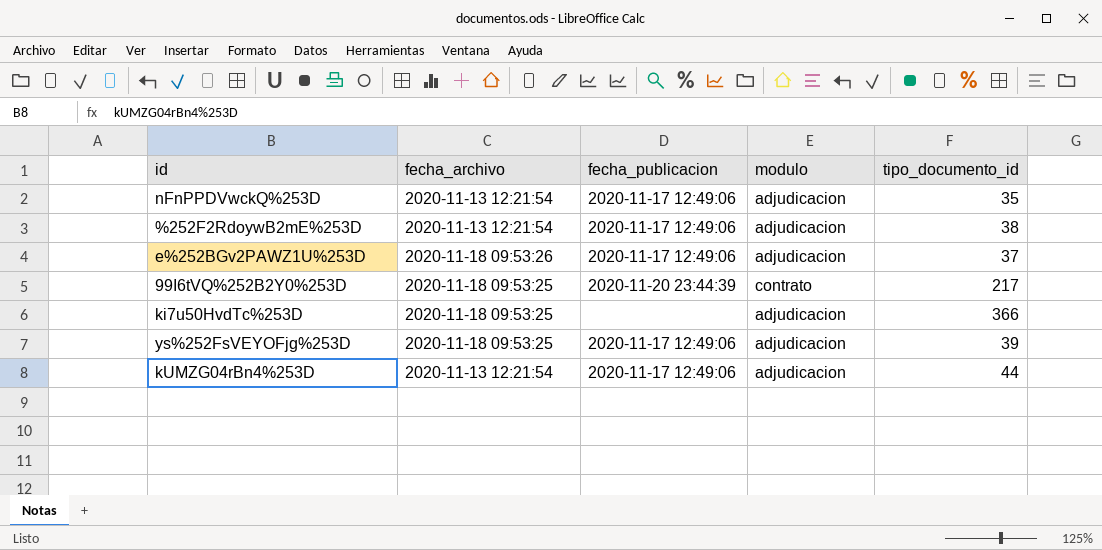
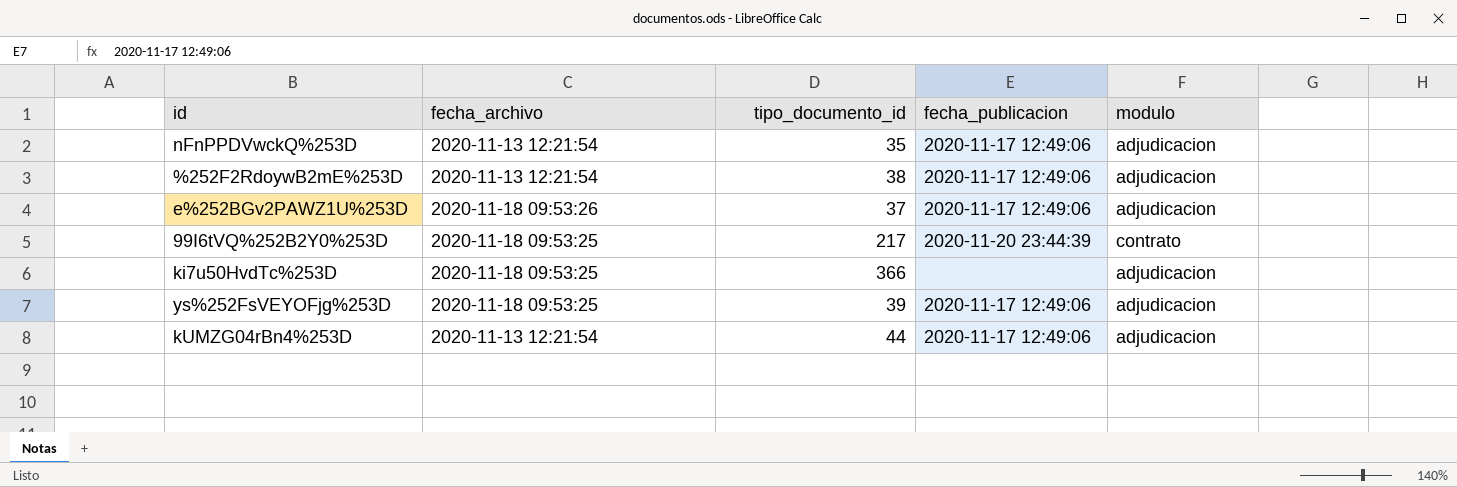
column tipo_documento_id | position: 5 -> 3

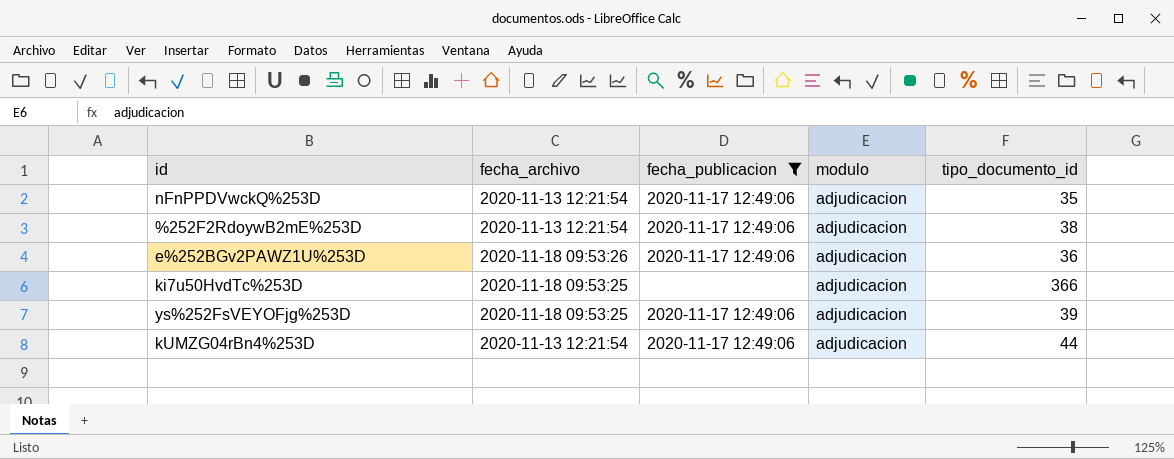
filter: none -> fecha_publicacion != 2020-11-20 23:44:39
column tipo_documento_id | position: 3 -> 5
e%252BGv2PAWZ1U%253D | tipo_documento_id: 37 -> 36

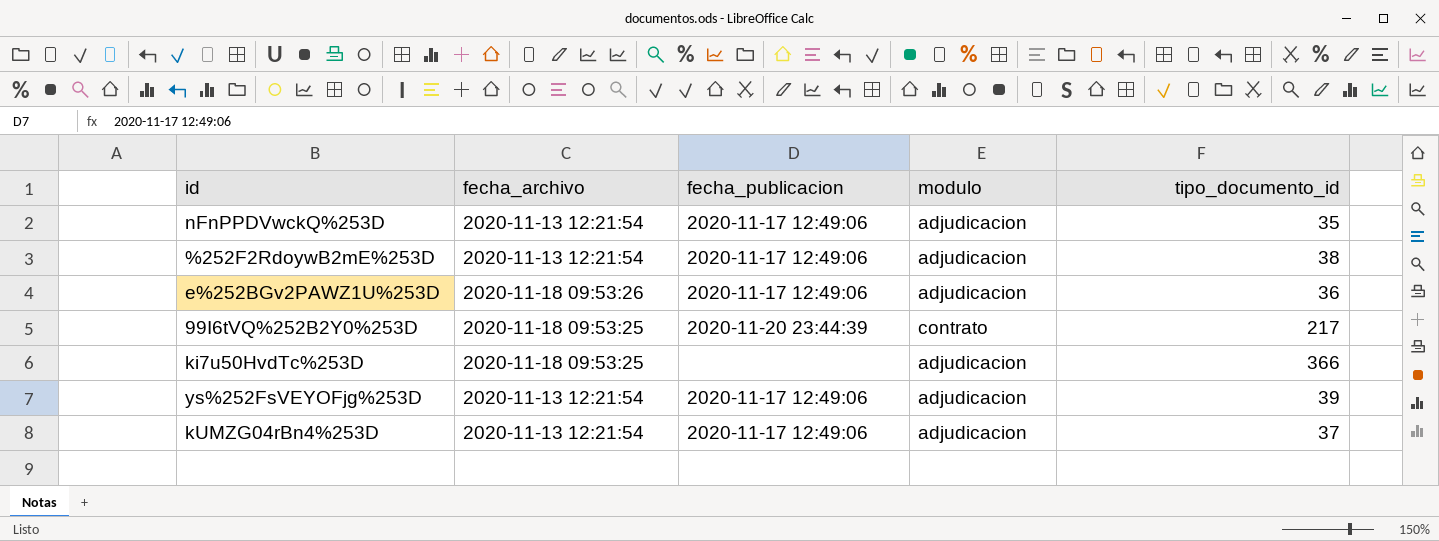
filter: fecha_publicacion != 2020-11-20 23:44:39 -> none
ys%252FsVEYOFjg%253D | fecha_archivo: 2020-11-18 09:53:25 -> 2020-11-13 12:21:54
kUMZG04rBn4%253D | tipo_documento_id: 44 -> 37

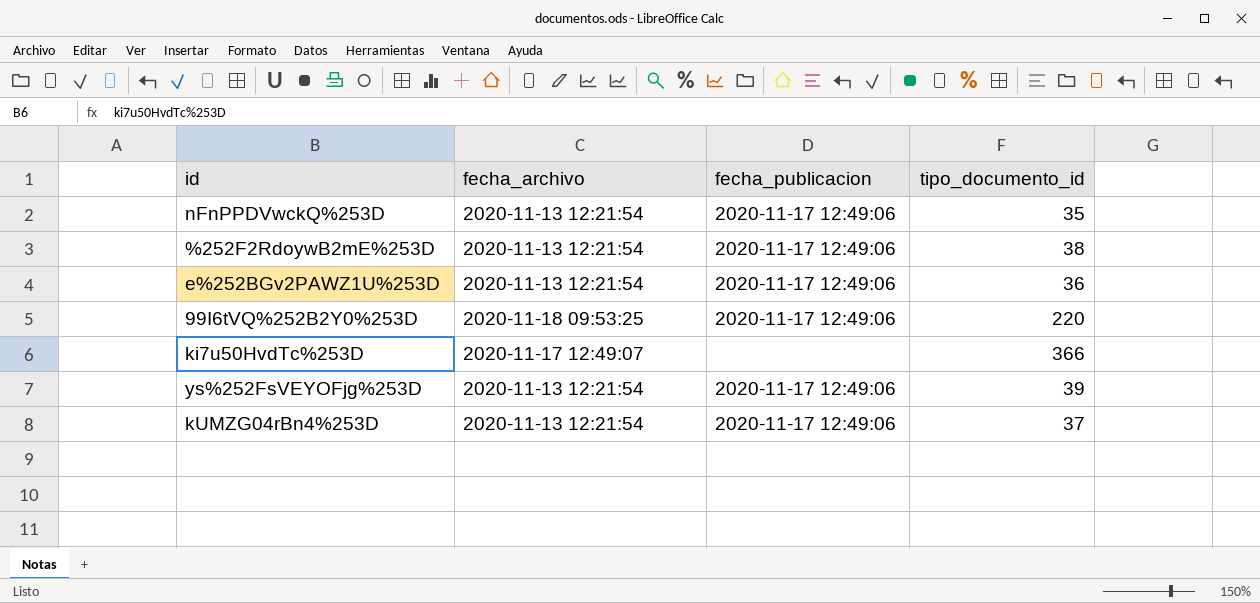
column modulo | position: 4 -> none
e%252BGv2PAWZ1U%253D | fecha_archivo: 2020-11-18 09:53:26 -> 2020-11-13 12:21:54
99I6tVQ%252B2Y0%253D | fecha_publicacion: 2020-11-20 23:44:39 -> 2020-11-17 12:49:06
99I6tVQ%252B2Y0%253D | tipo_documento_id: 217 -> 220
ki7u50HvdTc%253D | fecha_archivo: 2020-11-18 09:53:25 -> 2020-11-17 12:49:07

